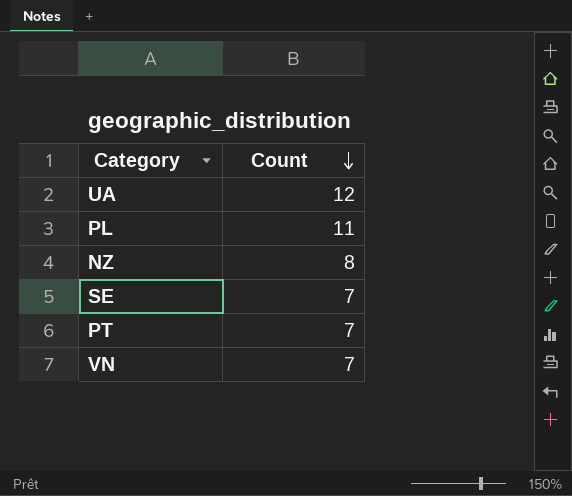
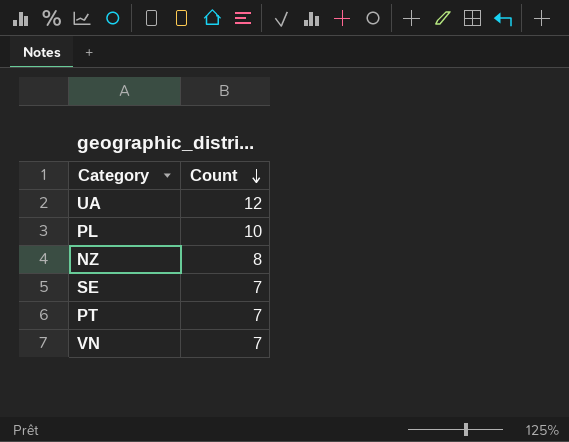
PL | Count: 11 -> 10

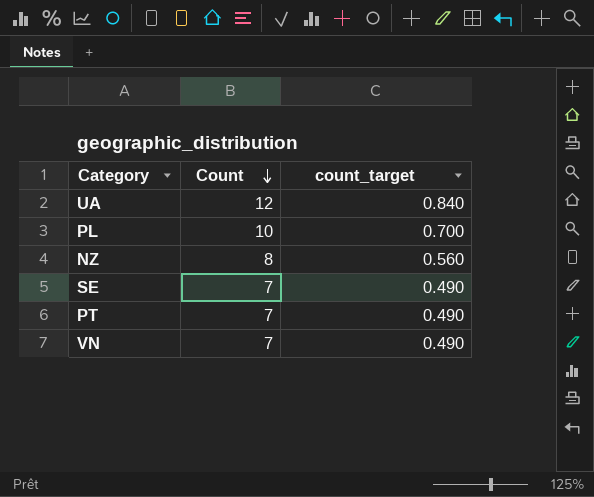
column count_target | formula: none -> [Count] * 0.07

